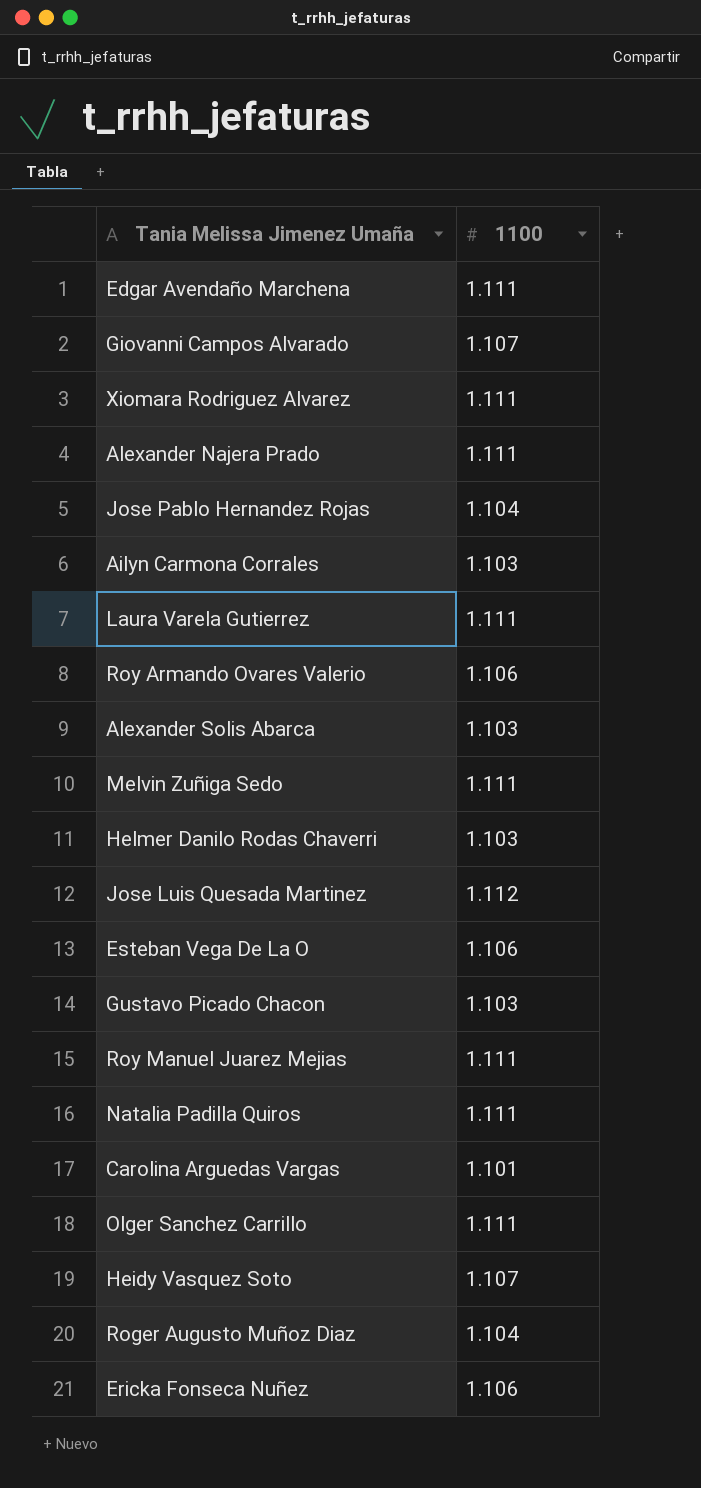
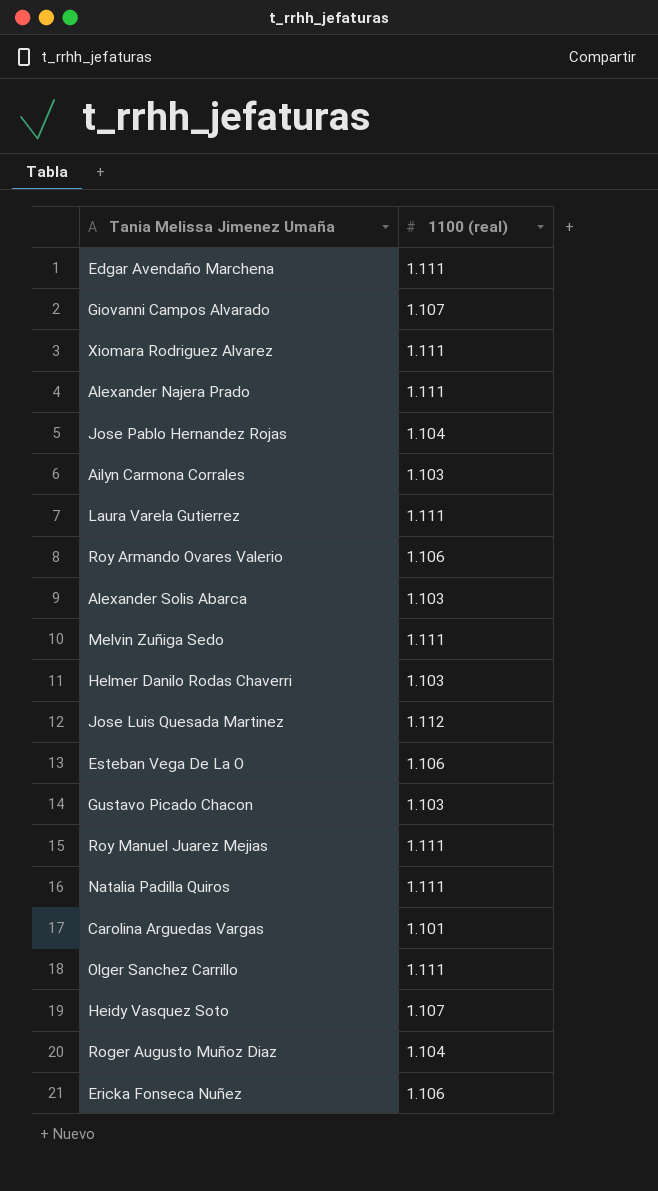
column name: 1100 -> 1100 (real)

